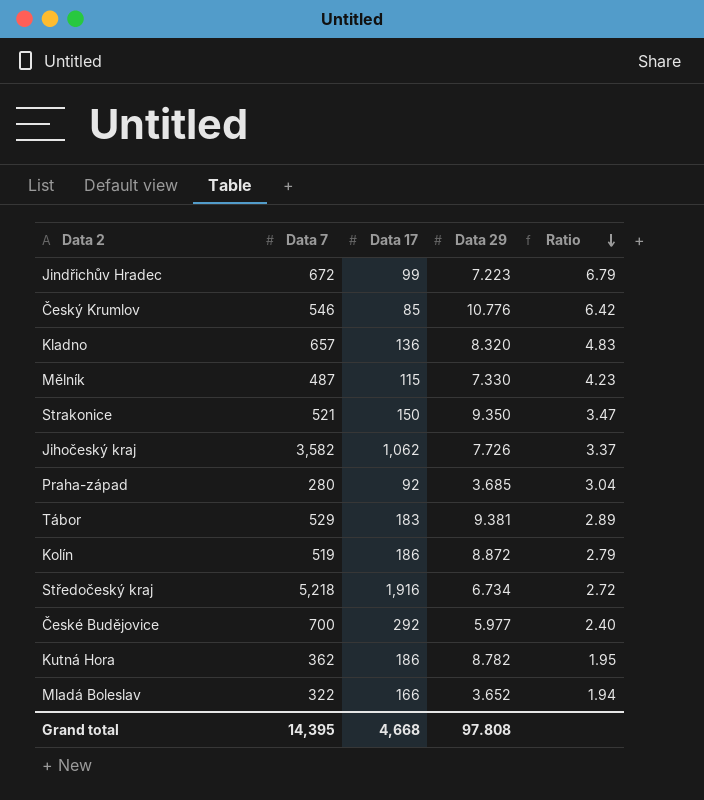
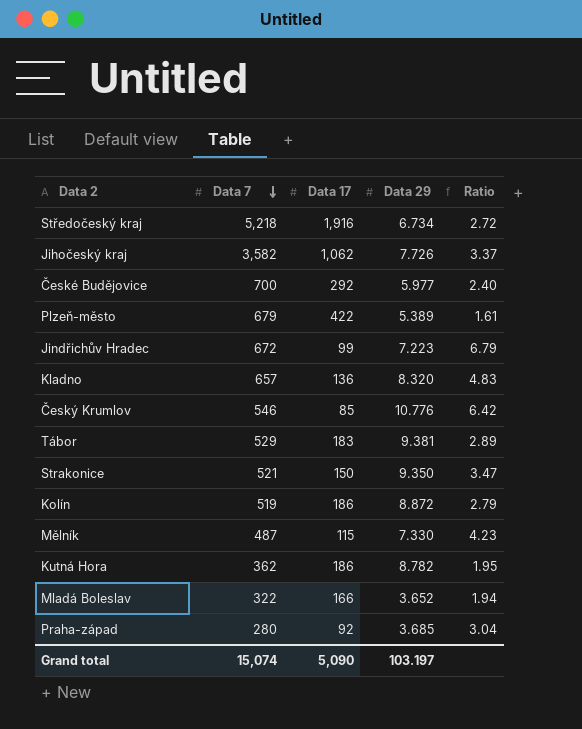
row order: Ratio descending -> Data 7 descending
row Plzeň-město: none -> 679 | 422 | 5.389 | 1.61
Grand total | Data 7: 14,395 -> 15,074
Grand total | Data 17: 4,668 -> 5,090
Grand total | Data 29: 97.808 -> 103.197

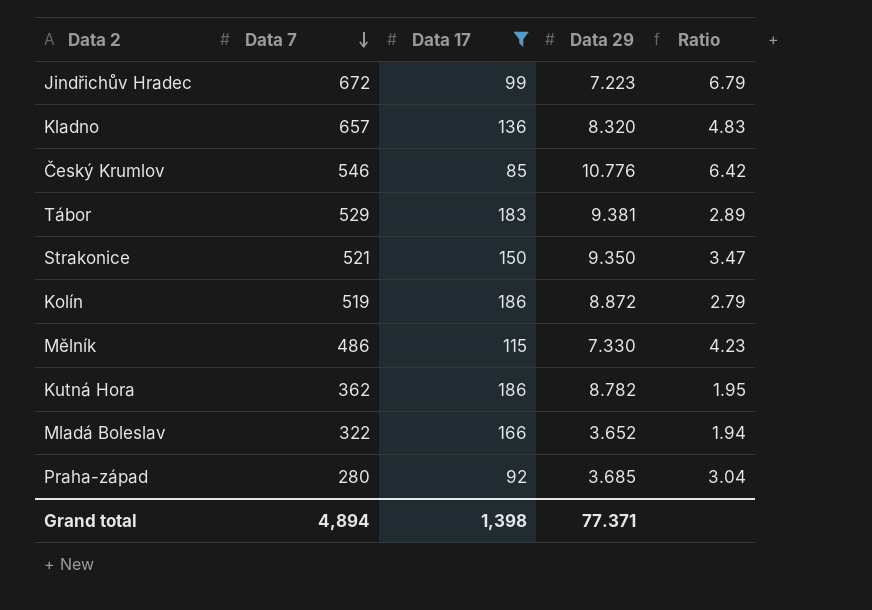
filter: none -> Data 17 <= 186
Mělník | Data 7: 487 -> 486
Grand total | Data 7: 15,074 -> 4,894
Grand total | Data 17: 5,090 -> 1,398
Grand total | Data 29: 103.197 -> 77.371

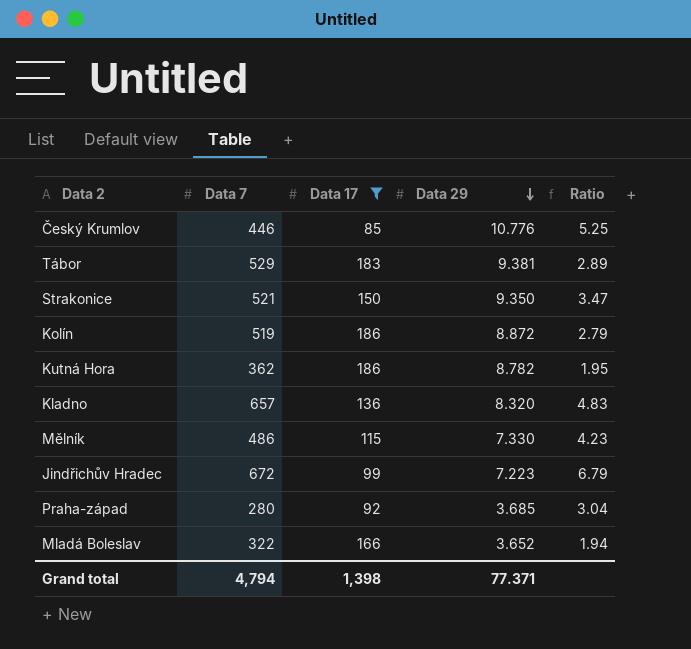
row order: Data 7 descending -> Data 29 descending
Český Krumlov | Data 7: 546 -> 446
Český Krumlov | Ratio: 6.42 -> 5.25
Grand total | Data 7: 4,894 -> 4,794

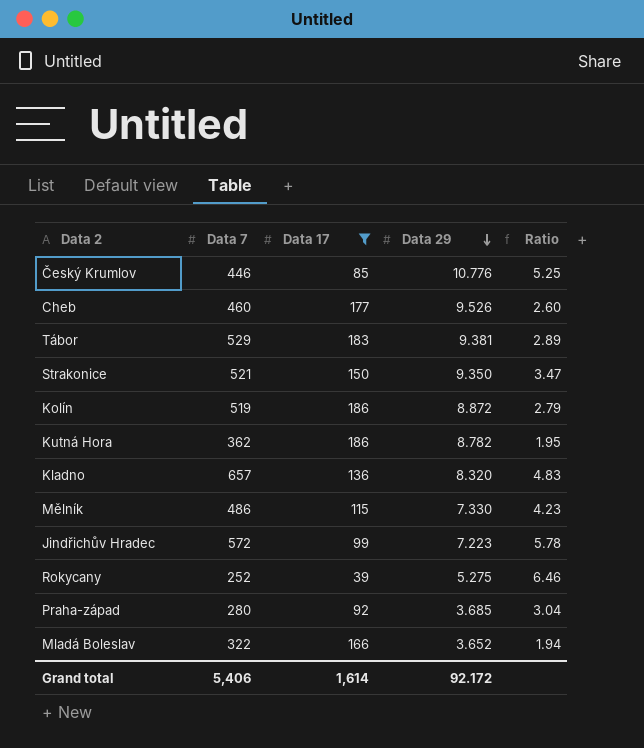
row Cheb: none -> 460 | 177 | 9.526 | 2.60
Jindřichův Hradec | Data 7: 672 -> 572
Jindřichův Hradec | Ratio: 6.79 -> 5.78
row Rokycany: none -> 252 | 39 | 5.275 | 6.46
Grand total | Data 7: 4,794 -> 5,406
Grand total | Data 17: 1,398 -> 1,614
Grand total | Data 29: 77.371 -> 92.172

